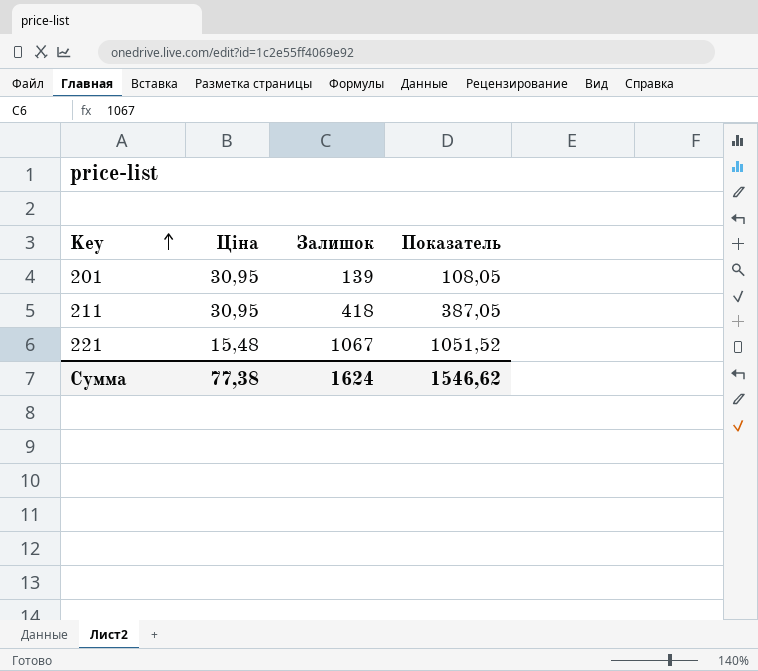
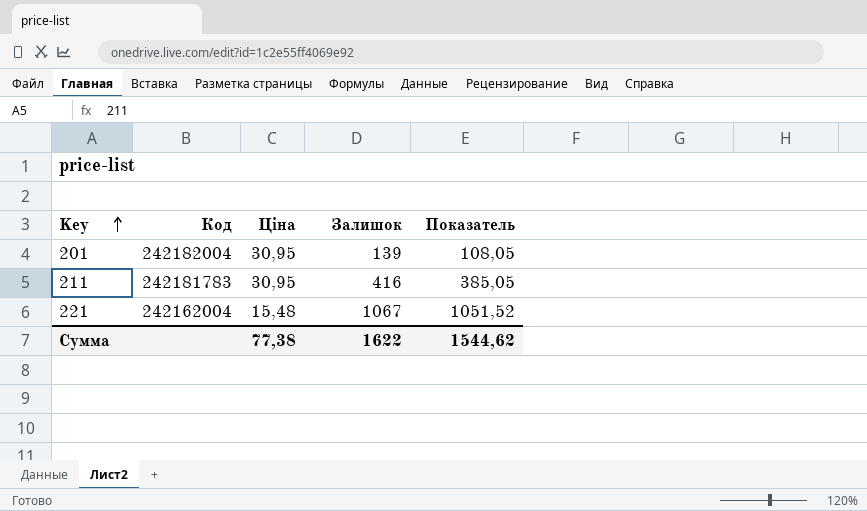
column Код | position: none -> 2
211 | Залишок: 418 -> 416
211 | Показатель: 387,05 -> 385,05
Сумма | Залишок: 1624 -> 1622
Сумма | Показатель: 1546,62 -> 1544,62

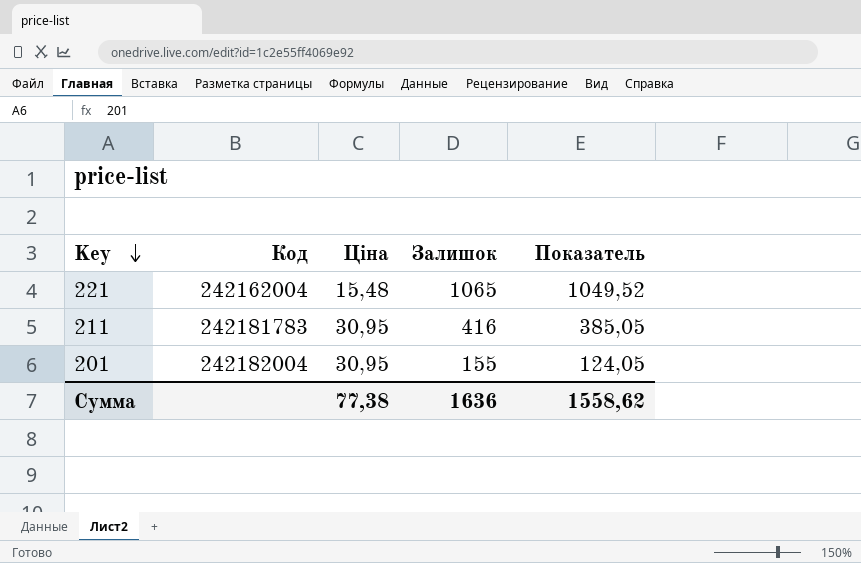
row order: Key ascending -> Key descending
221 | Залишок: 1067 -> 1065
221 | Показатель: 1051,52 -> 1049,52
201 | Залишок: 139 -> 155
201 | Показатель: 108,05 -> 124,05
Сумма | Залишок: 1622 -> 1636
Сумма | Показатель: 1544,62 -> 1558,62

